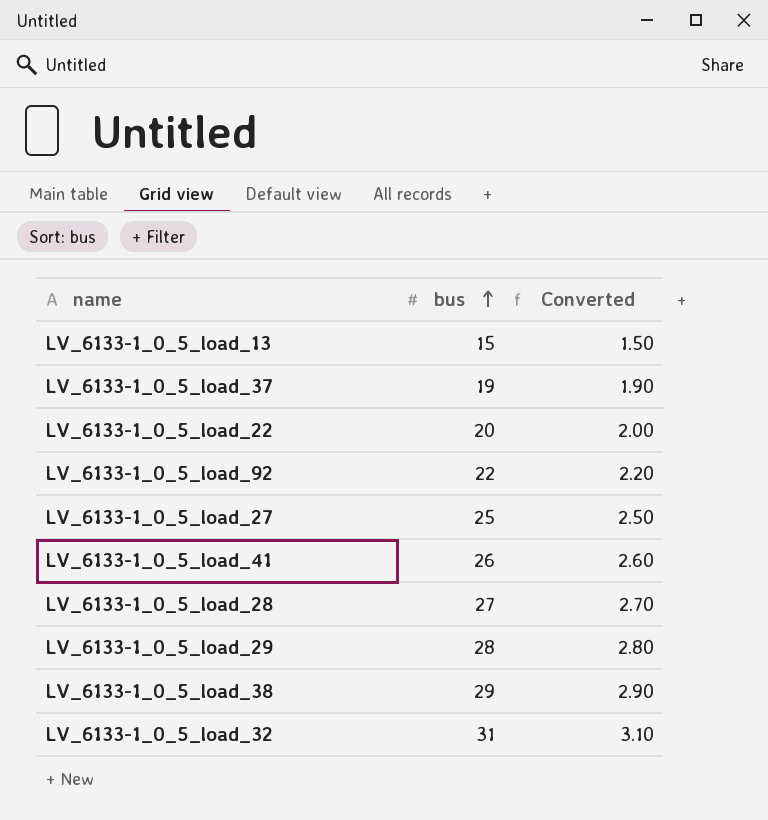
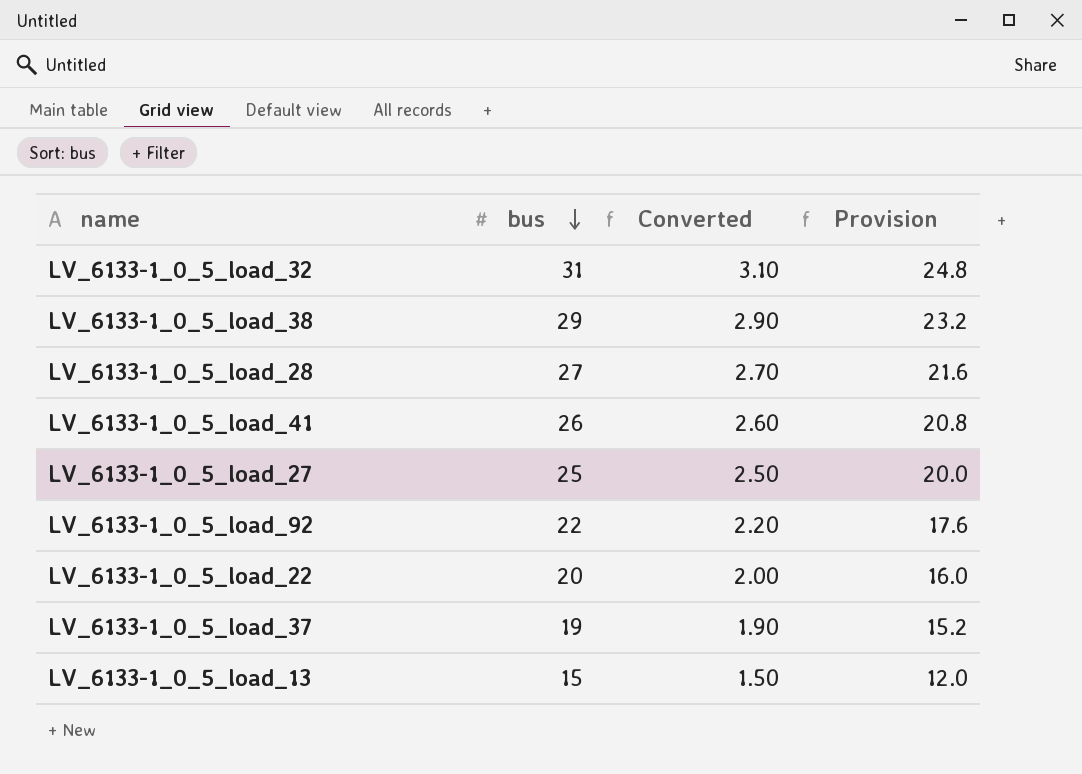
row order: bus ascending -> bus descending
column Provision | formula: none -> [bus] * 0.8
row LV_6133-1_0_5_load_29: 28 | 2.80 -> none

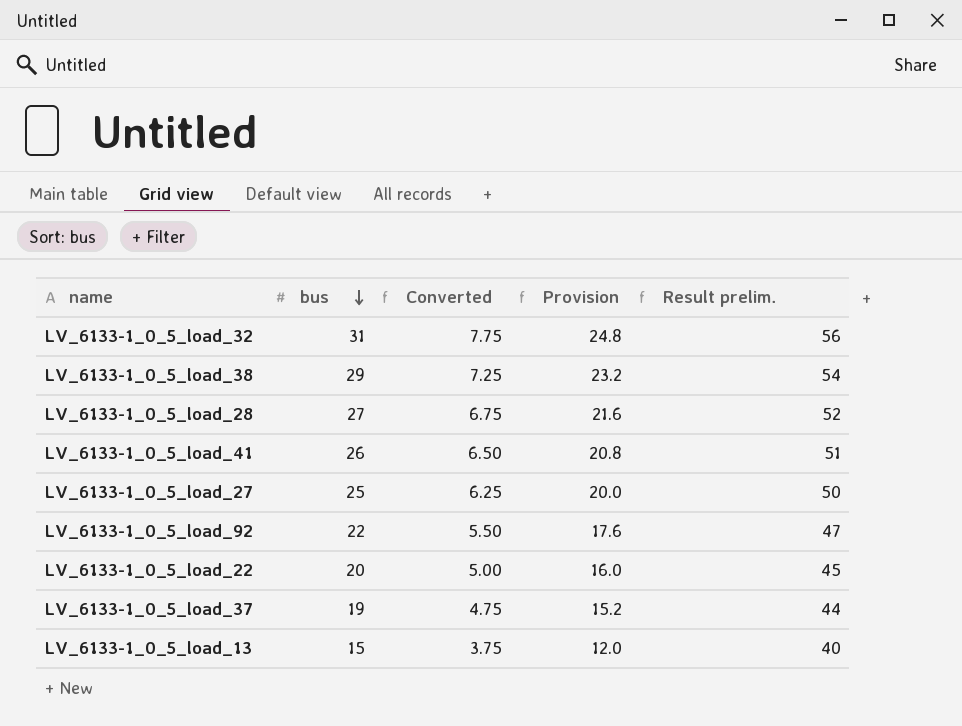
column Converted | formula: [bus] * 0.1 -> [bus] * 0.25
column Result prelim. | formula: none -> [bus] + 25

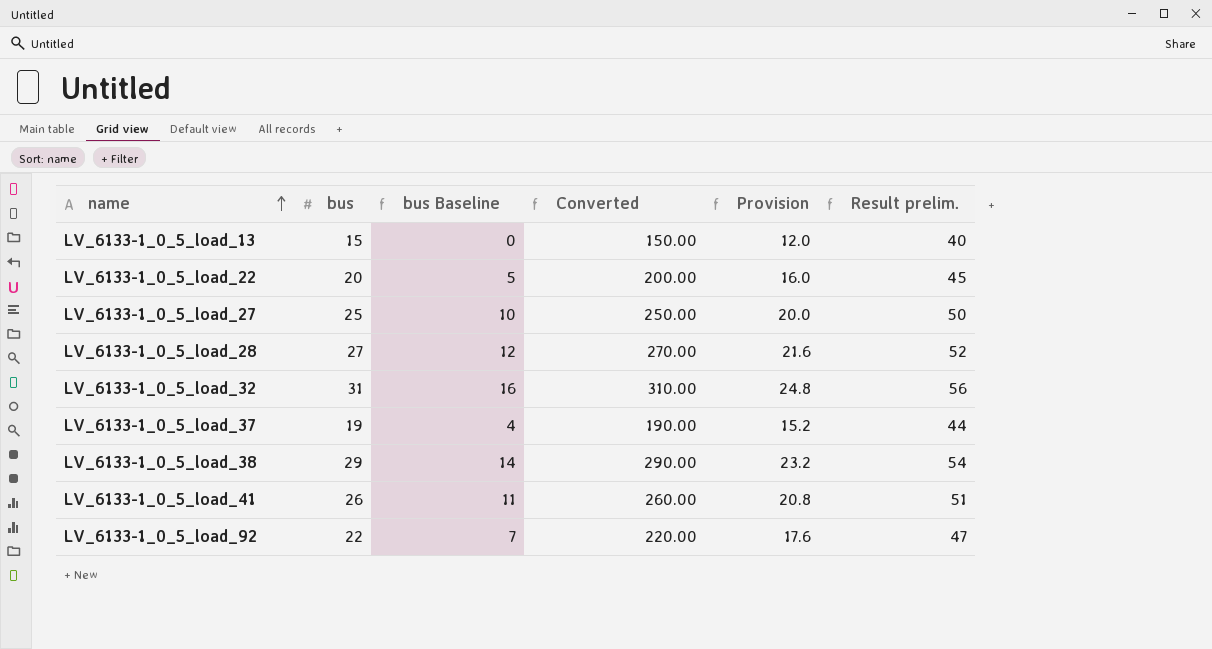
row order: bus descending -> name ascending
column bus Baseline | formula: none -> [bus] - 15
column Converted | formula: [bus] * 0.25 -> [bus] * 10

